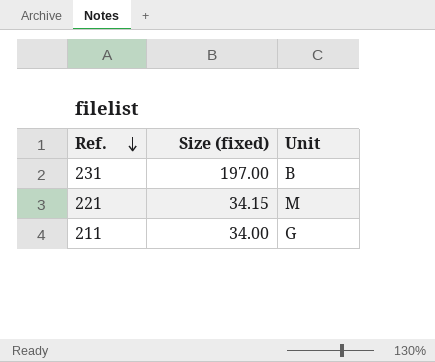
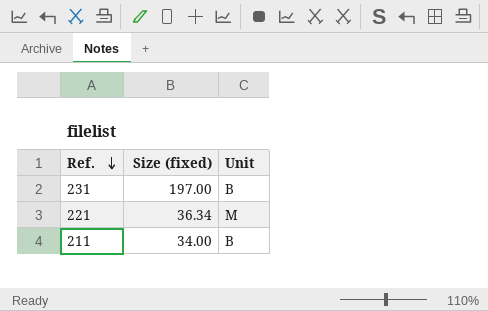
221 | Size (fixed): 34.15 -> 36.34
211 | Unit: G -> B

